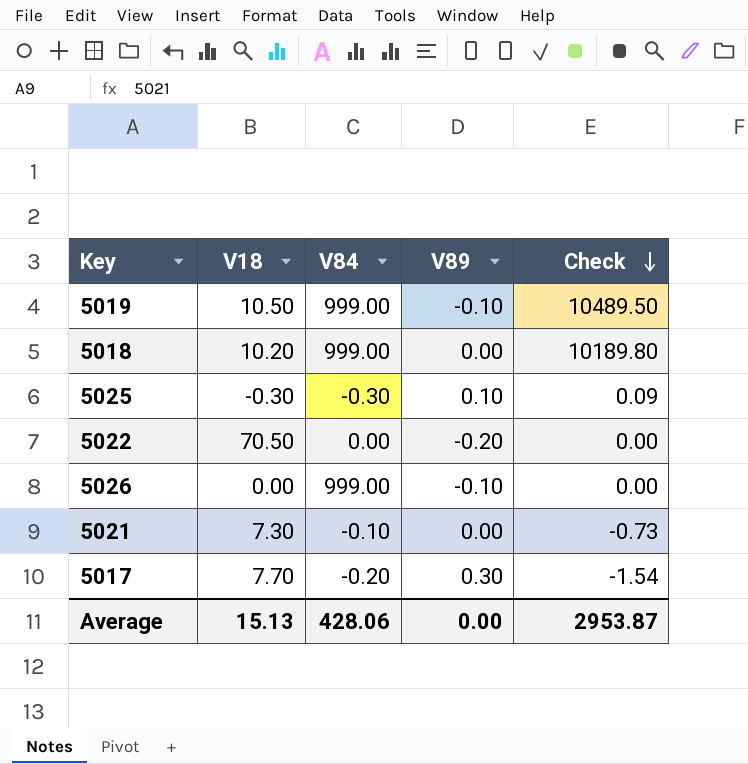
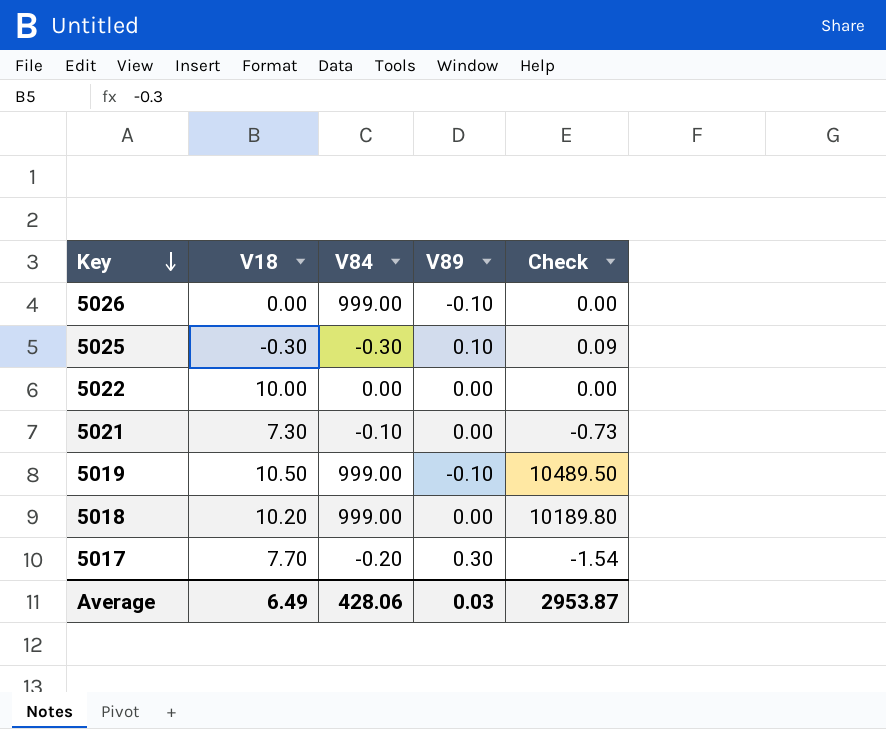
row order: Check descending -> Key descending
5022 | V18: 70.50 -> 10.00
5022 | V89: -0.20 -> 0.00
Average | V18: 15.13 -> 6.49
Average | V89: 0.00 -> 0.03

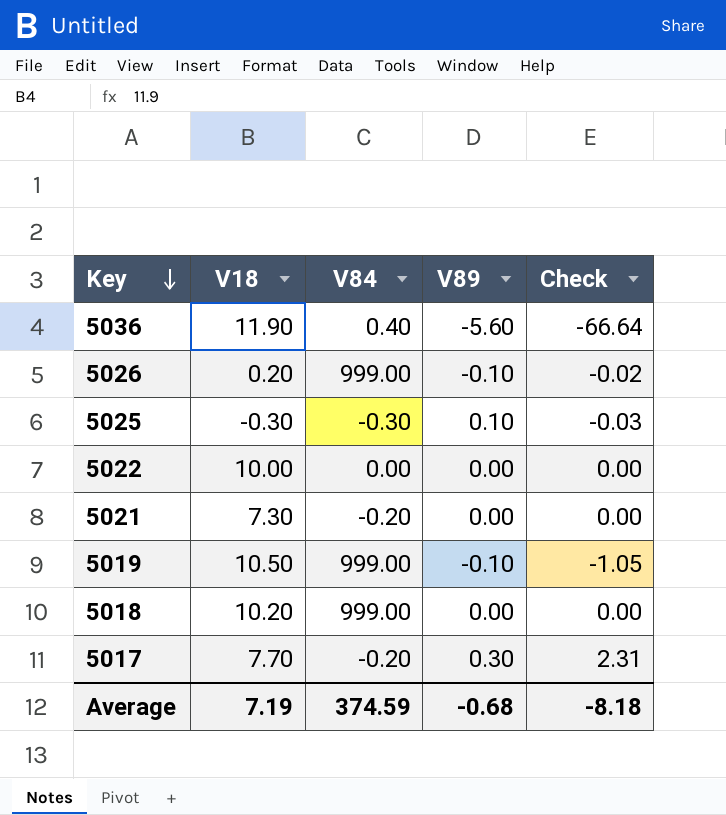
column Check | formula: [V18] * [V84] -> [V18] * [V89]
row 5036: none -> 11.90 | 0.40 | -5.60 | -66.64
5026 | V18: 0.00 -> 0.20
5021 | V84: -0.10 -> -0.20
Average | V18: 6.49 -> 7.19
Average | V84: 428.06 -> 374.59
Average | V89: 0.03 -> -0.68
Average | Check: 2953.87 -> -8.18

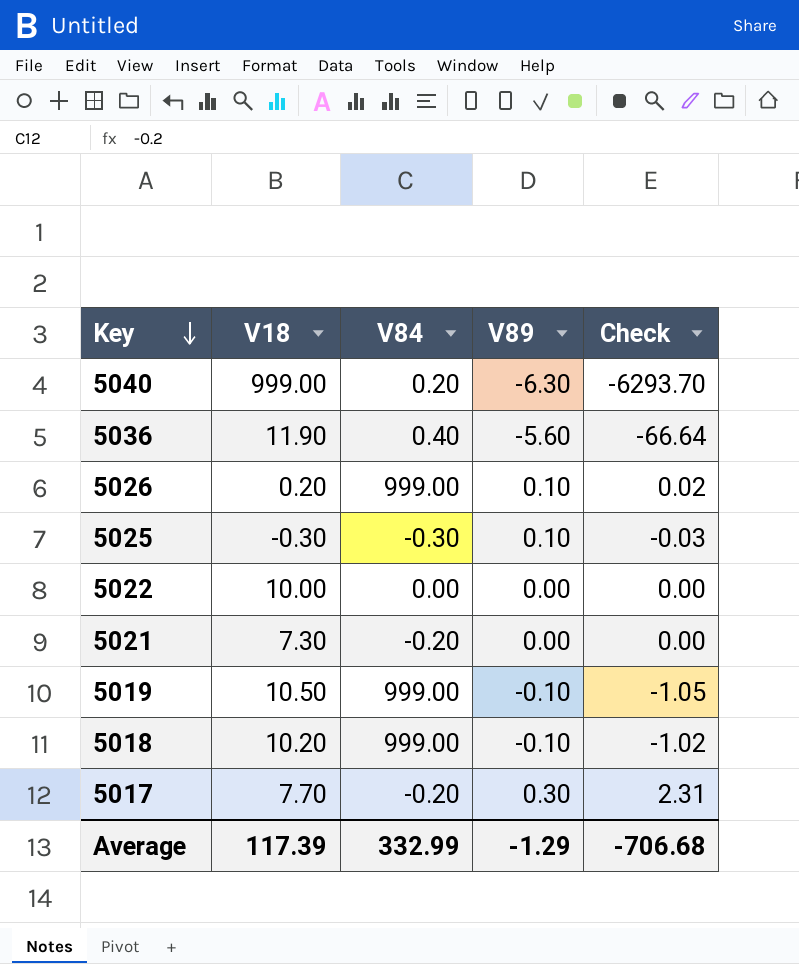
row 5040: none -> 999.00 | 0.20 | -6.30 | -6293.70
5026 | V89: -0.10 -> 0.10
5026 | Check: -0.02 -> 0.02
5018 | V89: 0.00 -> -0.10
5018 | Check: 0.00 -> -1.02
Average | V18: 7.19 -> 117.39
Average | V84: 374.59 -> 332.99
Average | V89: -0.68 -> -1.29
Average | Check: -8.18 -> -706.68

